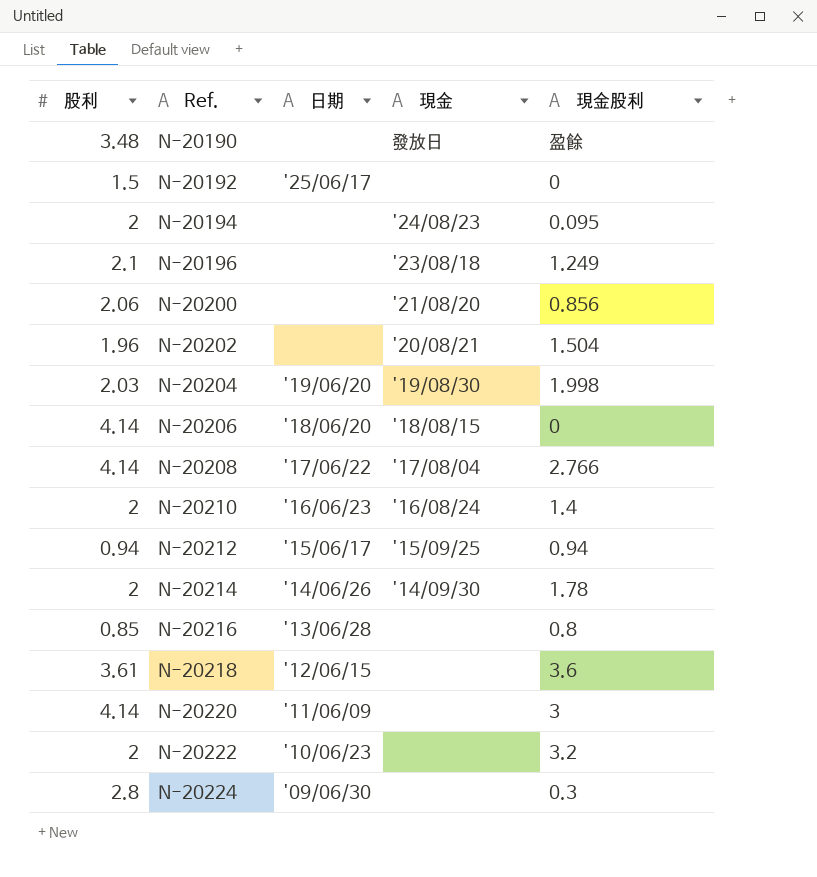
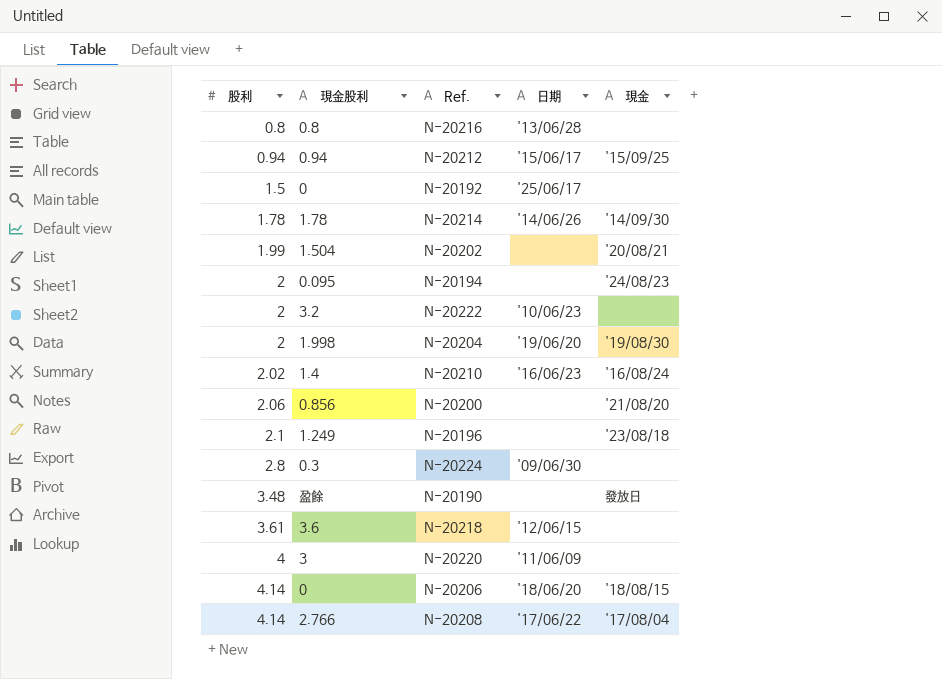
row order: Ref. ascending -> 股利 ascending
column 現金股利 | position: 5 -> 2
N-20216 | 股利: 0.85 -> 0.8
N-20214 | 股利: 2 -> 1.78
N-20202 | 股利: 1.96 -> 1.99
N-20204 | 股利: 2.03 -> 2
N-20210 | 股利: 2 -> 2.02
N-20220 | 股利: 4.14 -> 4

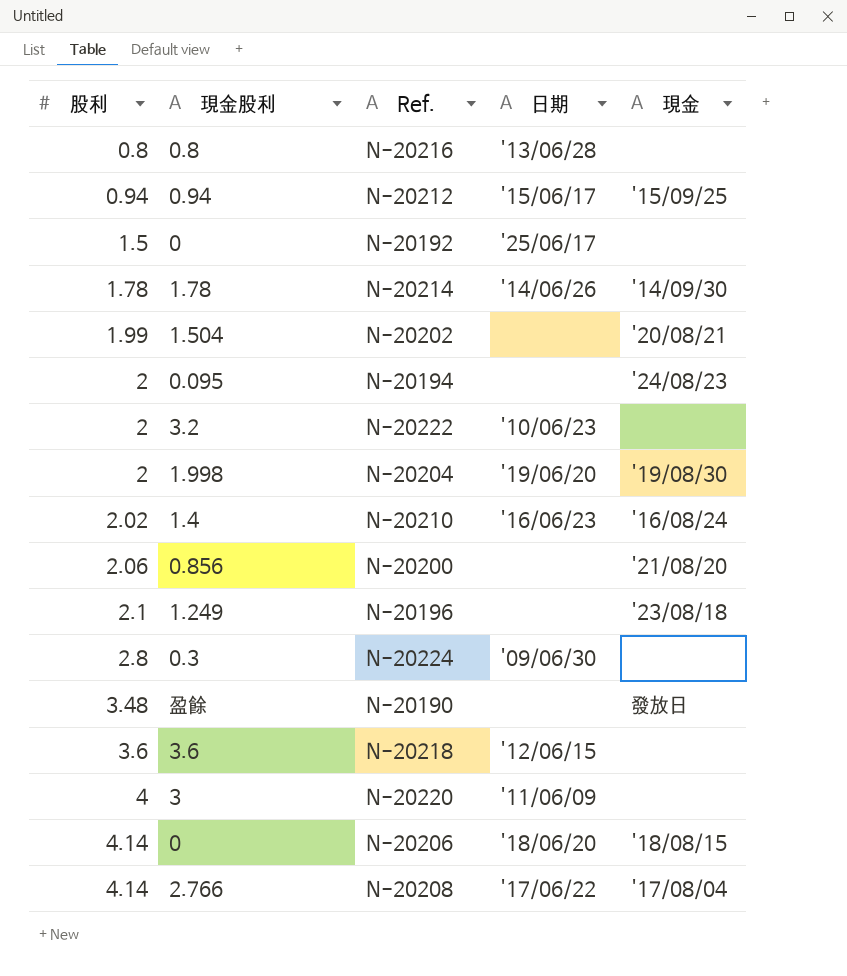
N-20218 | 股利: 3.61 -> 3.6

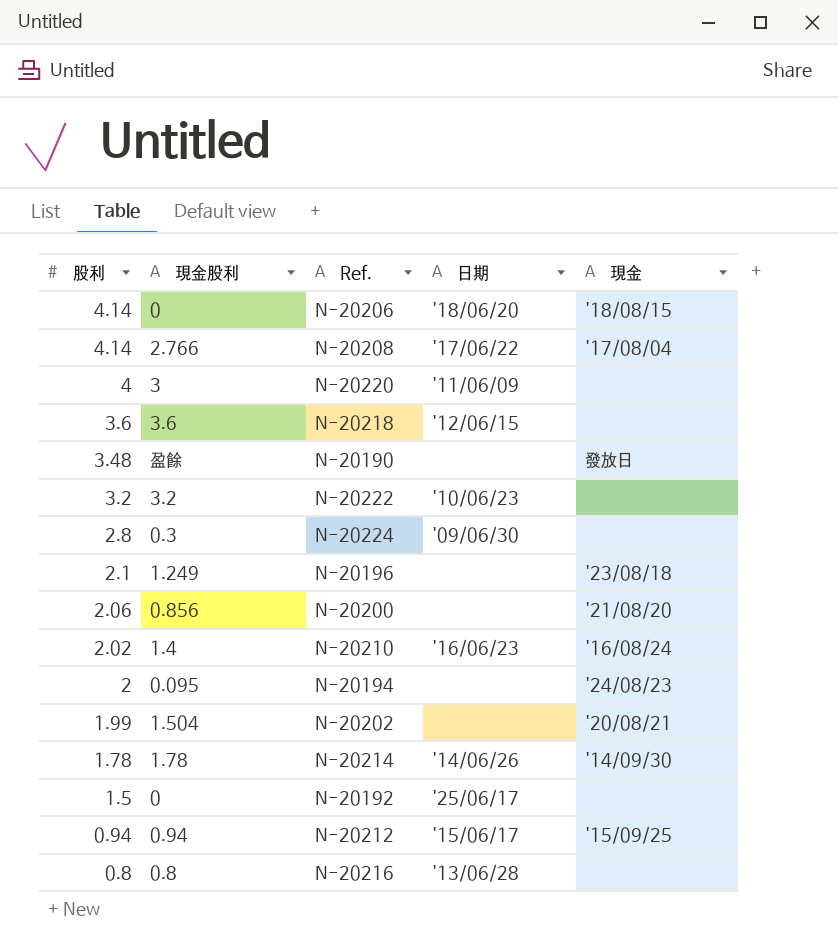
row order: 股利 ascending -> 股利 descending
row N-20204: 2 | 1.998 | '19/06/20 | '19/08/30 -> none
N-20222 | 股利: 2 -> 3.2

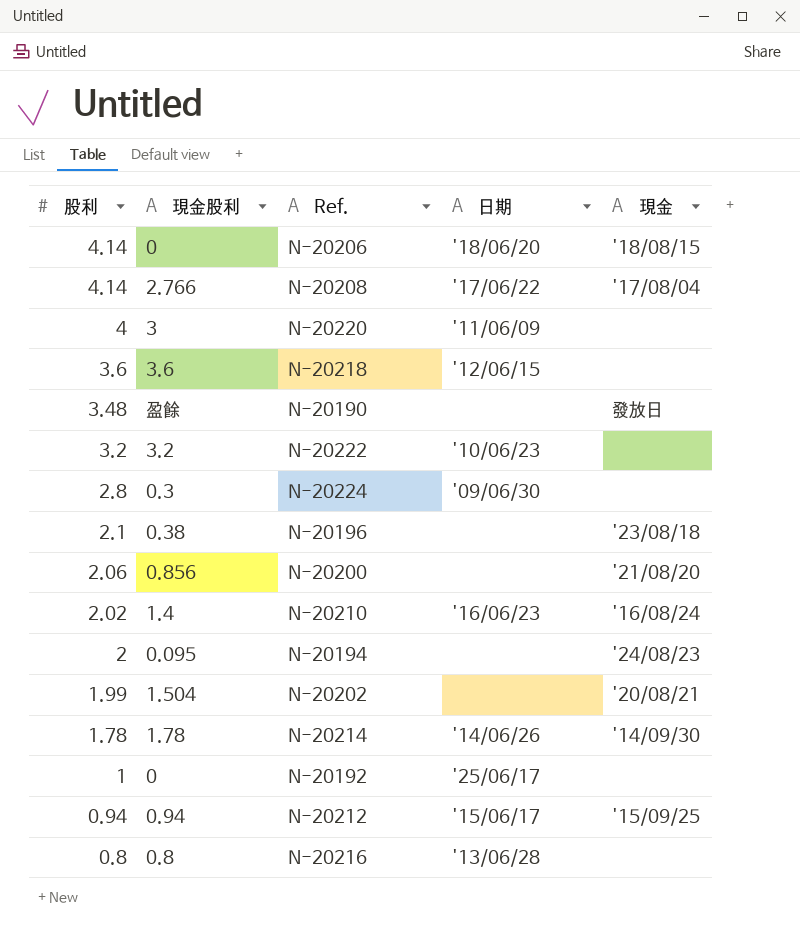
N-20196 | 現金股利: 1.249 -> 0.38
N-20192 | 股利: 1.5 -> 1

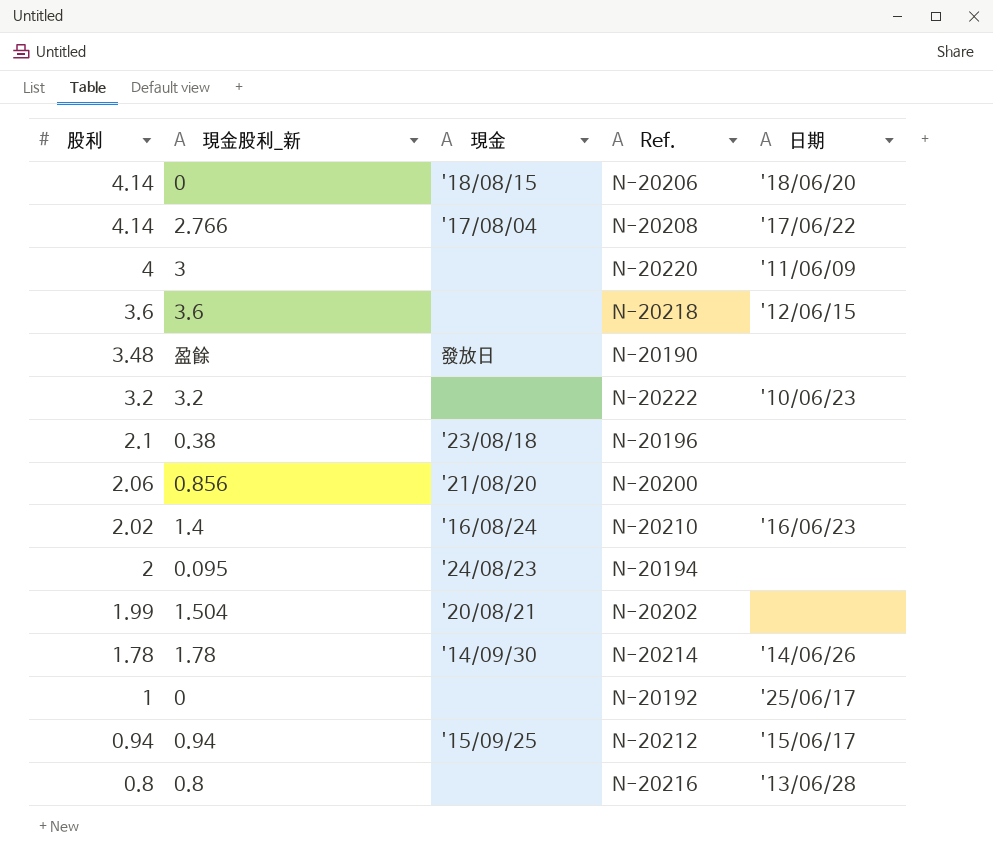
column name: 現金股利 -> 現金股利_新
column 現金 | position: 5 -> 3
row N-20224: 2.8 | 0.3 | '09/06/30 | none -> none

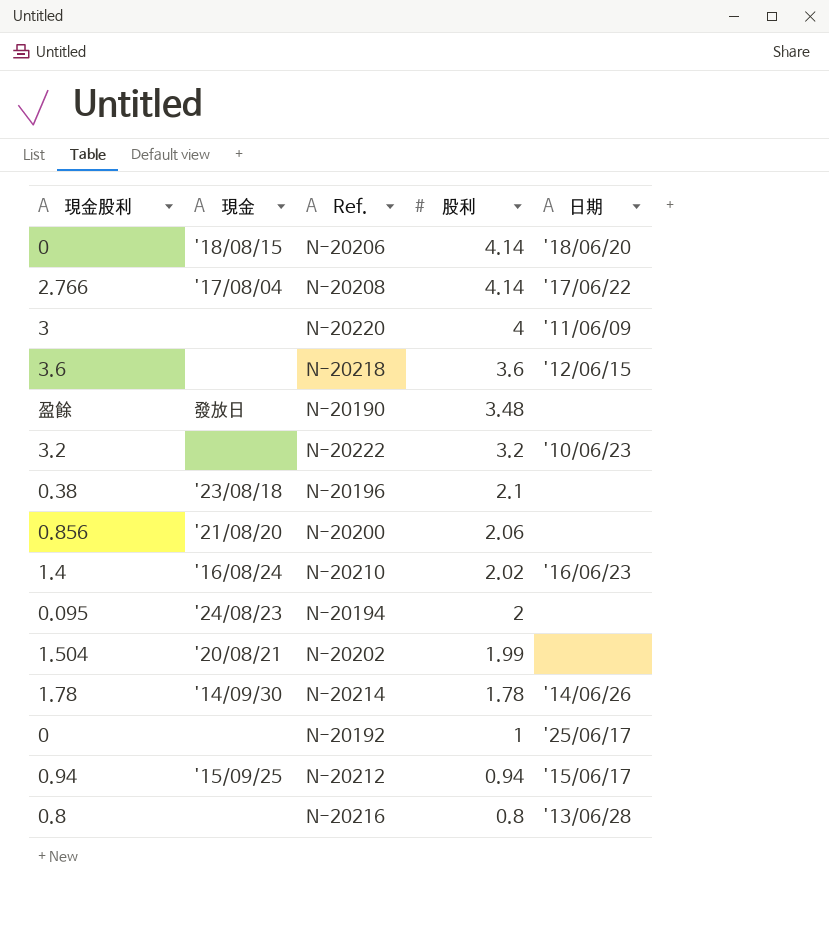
column name: 現金股利_新 -> 現金股利
column 股利 | position: 1 -> 4

